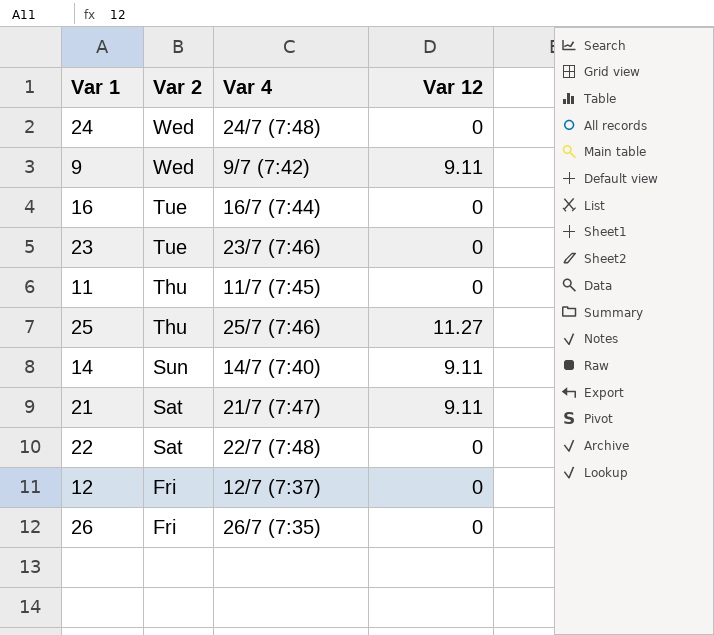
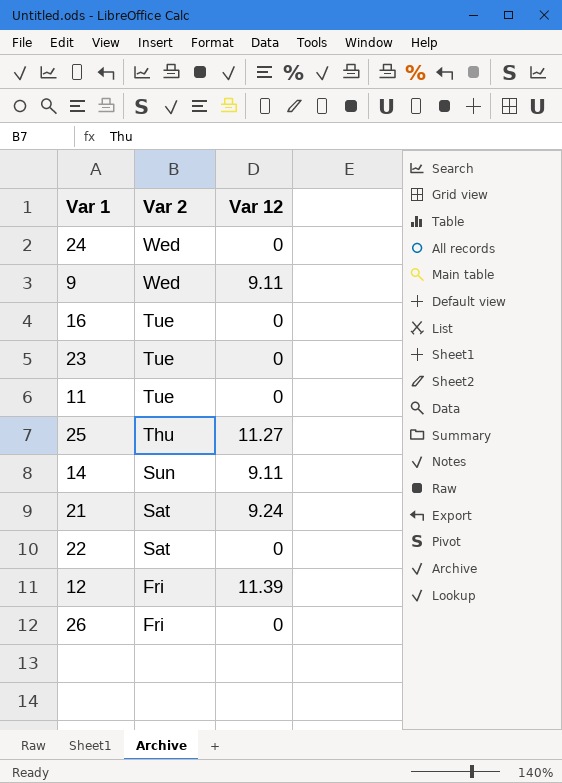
column Var 4 | position: 3 -> none
11 | Var 2: Thu -> Tue
21 | Var 12: 9.11 -> 9.24
12 | Var 12: 0 -> 11.39

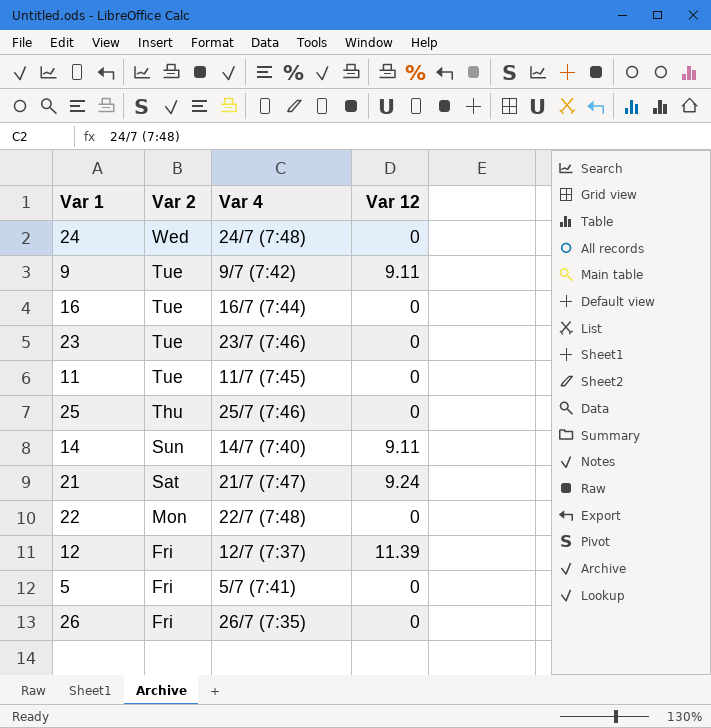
column Var 4 | position: none -> 3
9 | Var 2: Wed -> Tue
25 | Var 12: 11.27 -> 0
22 | Var 2: Sat -> Mon
row 5: none -> Fri | 5/7 (7:41) | 0

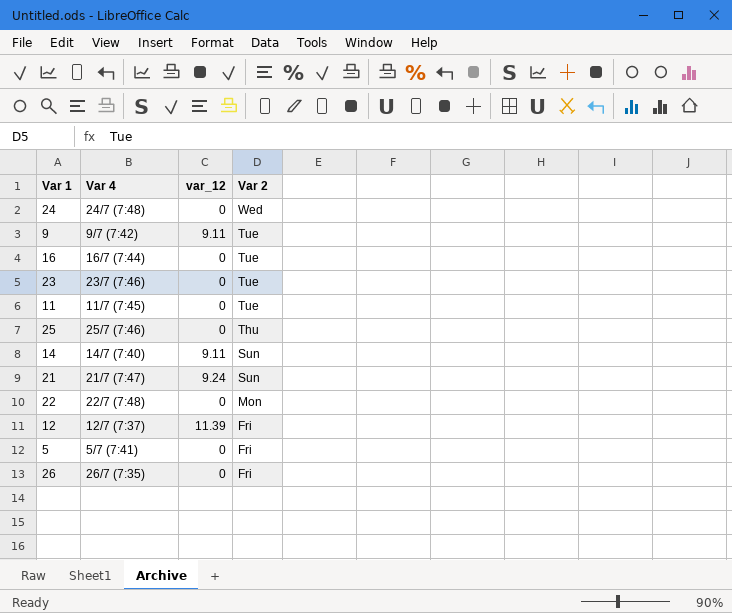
column name: Var 12 -> var_12
column Var 2 | position: 2 -> 4
21 | Var 2: Sat -> Sun

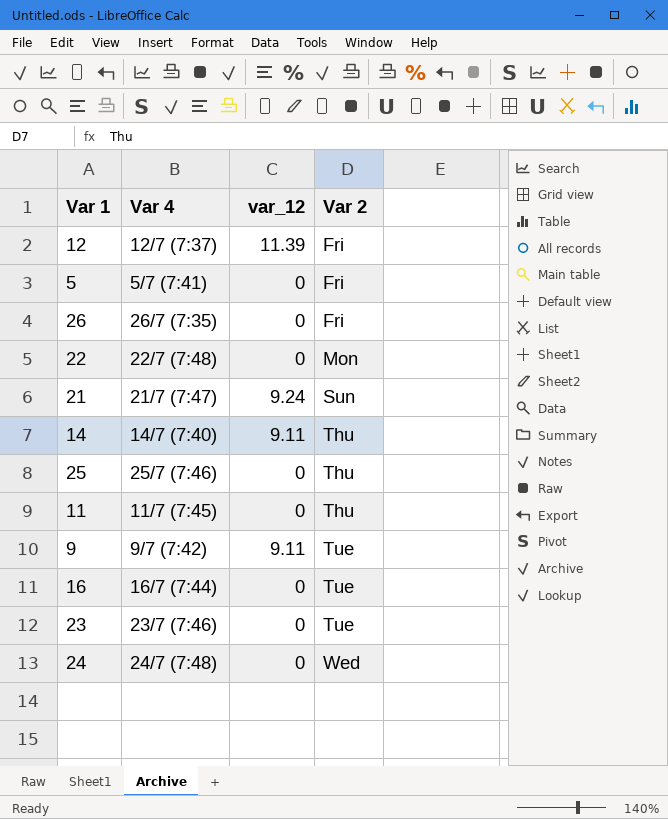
row order: Var 2 descending -> Var 2 ascending
14 | Var 2: Sun -> Thu
11 | Var 2: Tue -> Thu

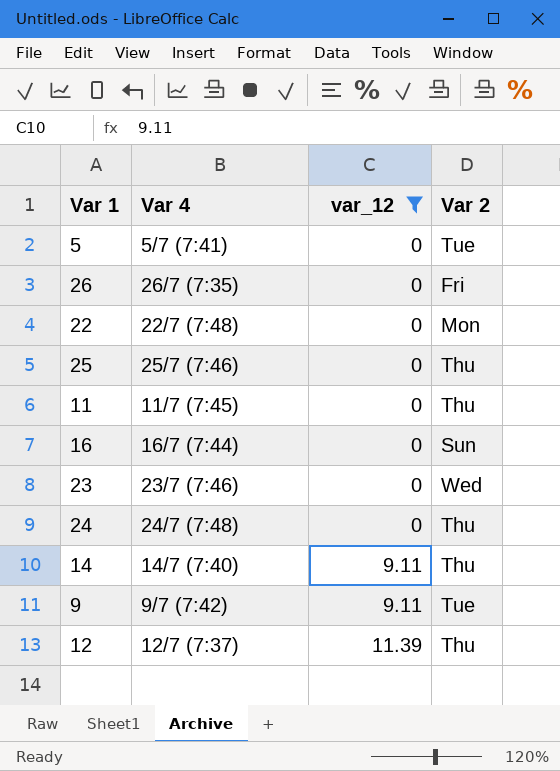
filter: none -> var_12 != 9.24
row order: Var 2 ascending -> var_12 ascending
5 | Var 2: Fri -> Tue
16 | Var 2: Tue -> Sun
23 | Var 2: Tue -> Wed
24 | Var 2: Wed -> Thu
12 | Var 2: Fri -> Thu

